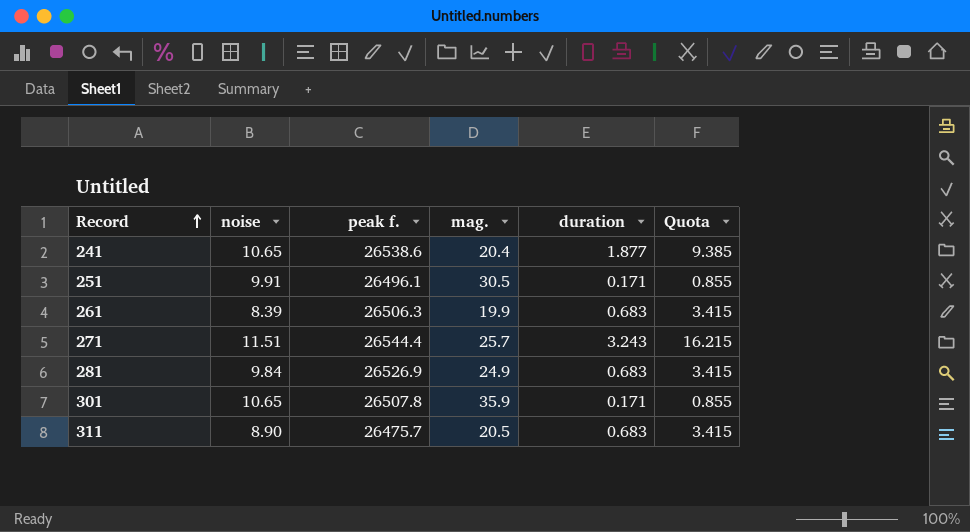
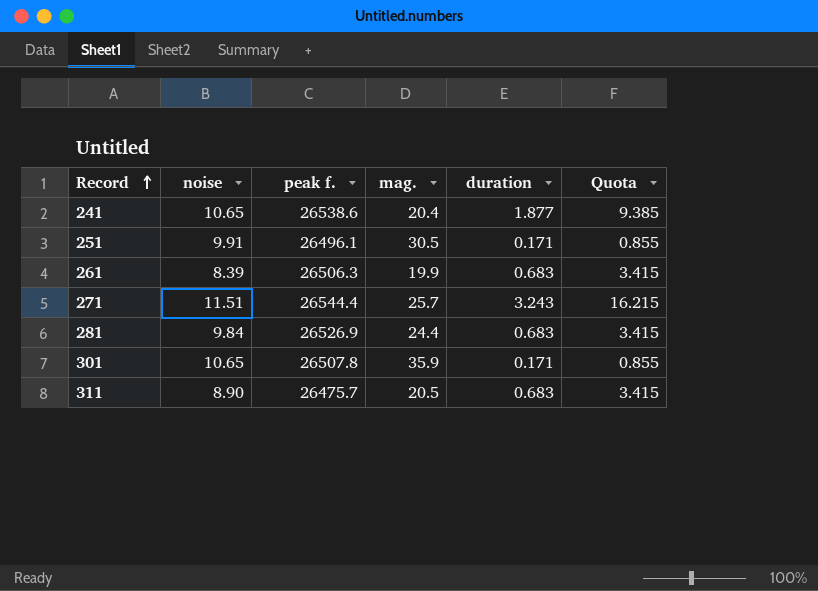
281 | mag.: 24.9 -> 24.4

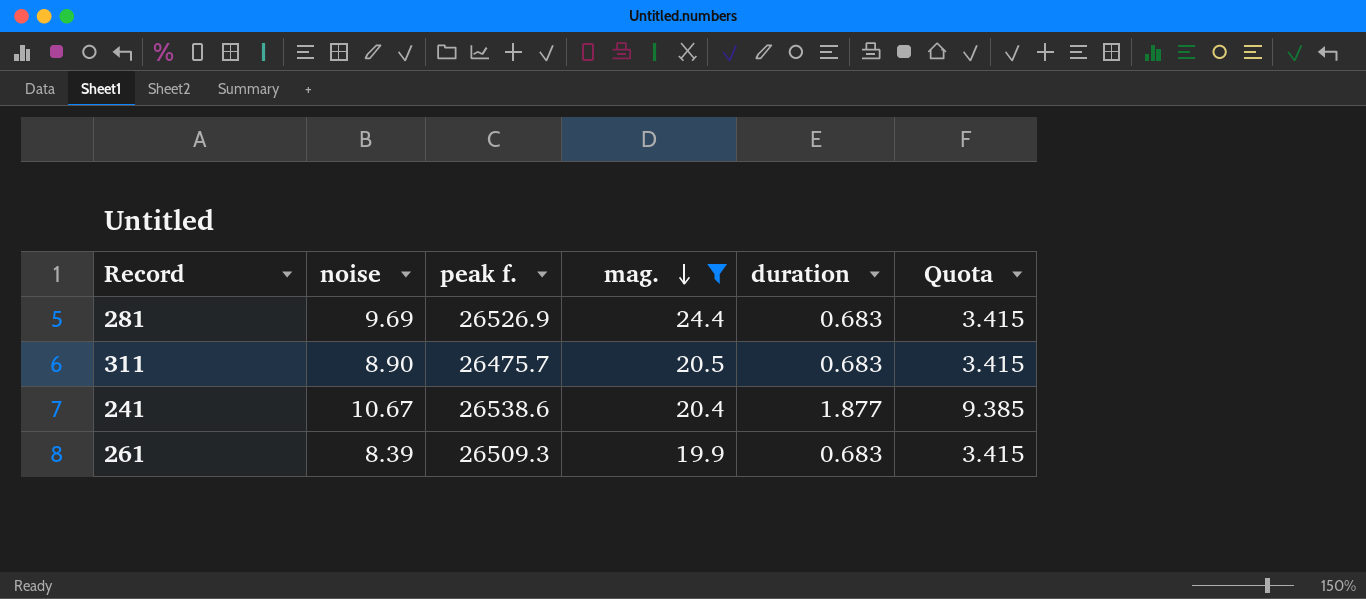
filter: none -> mag. <= 24.4
row order: Record ascending -> mag. descending
281 | noise: 9.84 -> 9.69
241 | noise: 10.65 -> 10.67
261 | peak f.: 26506.3 -> 26509.3

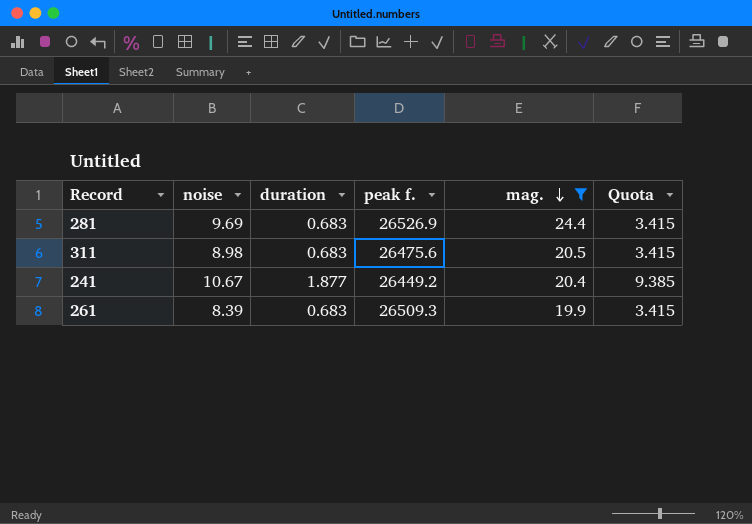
column duration | position: 5 -> 3
311 | noise: 8.90 -> 8.98
311 | peak f.: 26475.7 -> 26475.6
241 | peak f.: 26538.6 -> 26449.2

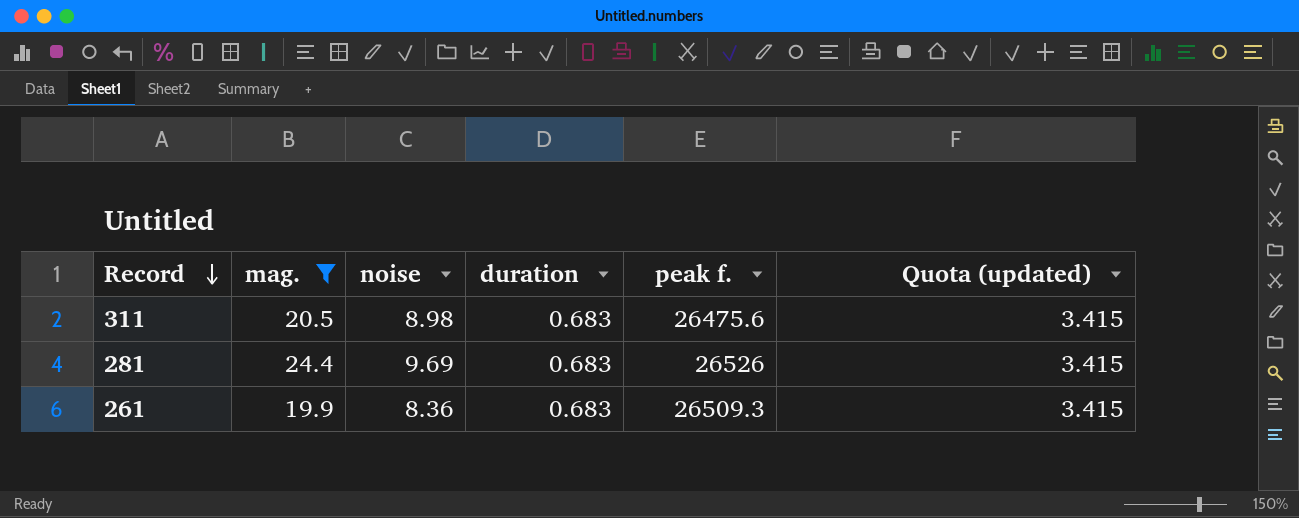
row order: mag. descending -> Record descending
column mag. | position: 5 -> 2
column name: Quota -> Quota (updated)
row 241: 10.67 | 1.877 | 26449.2 | 20.4 | 9.385 -> none
281 | peak f.: 26526.9 -> 26526
261 | noise: 8.39 -> 8.36

